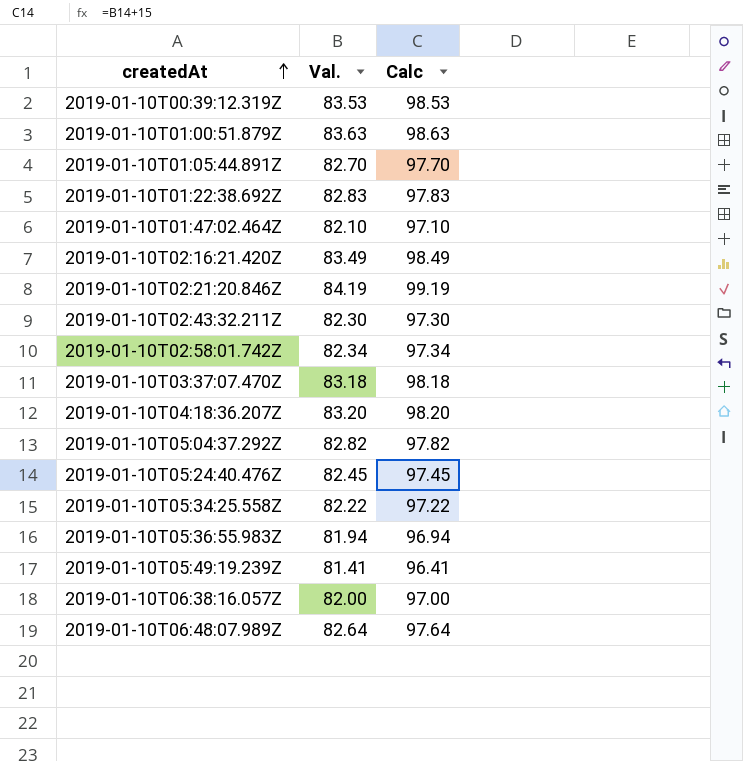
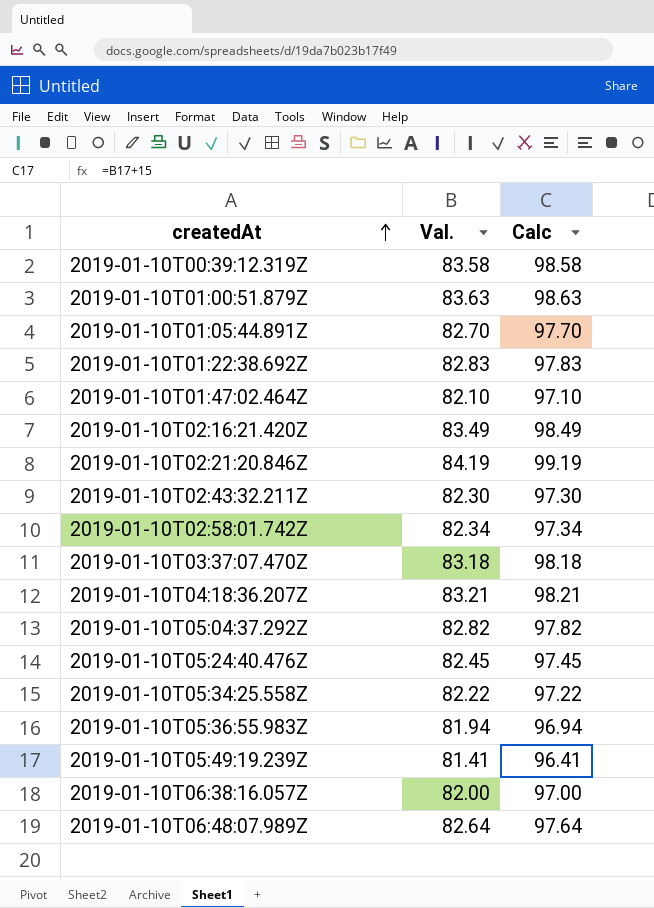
2019-01-10T00:39:12.319Z | Val.: 83.53 -> 83.58
2019-01-10T00:39:12.319Z | Calc: 98.53 -> 98.58
2019-01-10T04:18:36.207Z | Val.: 83.20 -> 83.21
2019-01-10T04:18:36.207Z | Calc: 98.20 -> 98.21

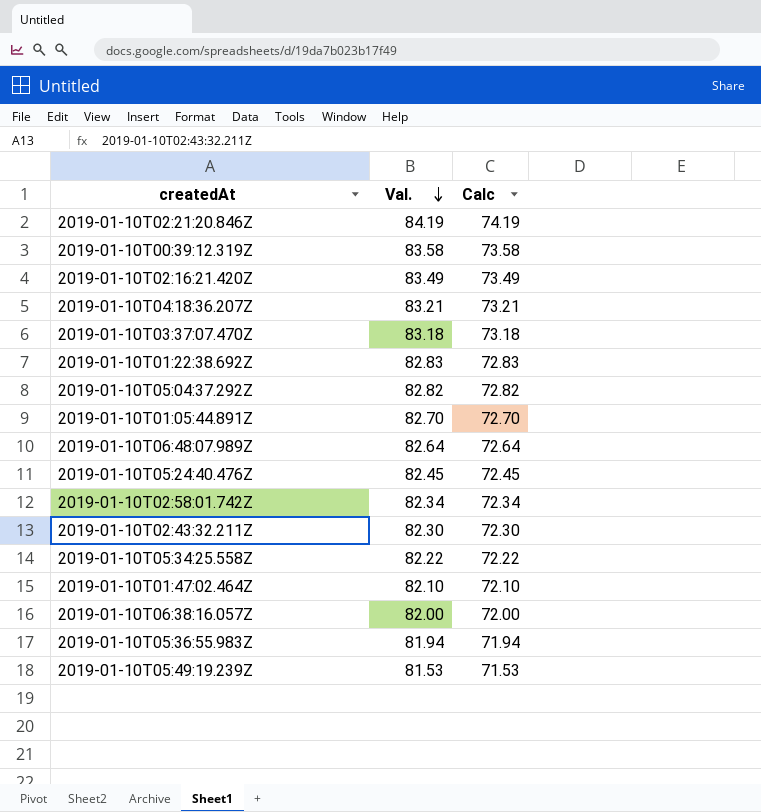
row order: createdAt ascending -> Val. descending
column Calc | formula: [Val.] + 15 -> [Val.] - 10
row 2019-01-10T01:00:51.879Z: 83.63 | 98.63 -> none
2019-01-10T05:49:19.239Z | Val.: 81.41 -> 81.53

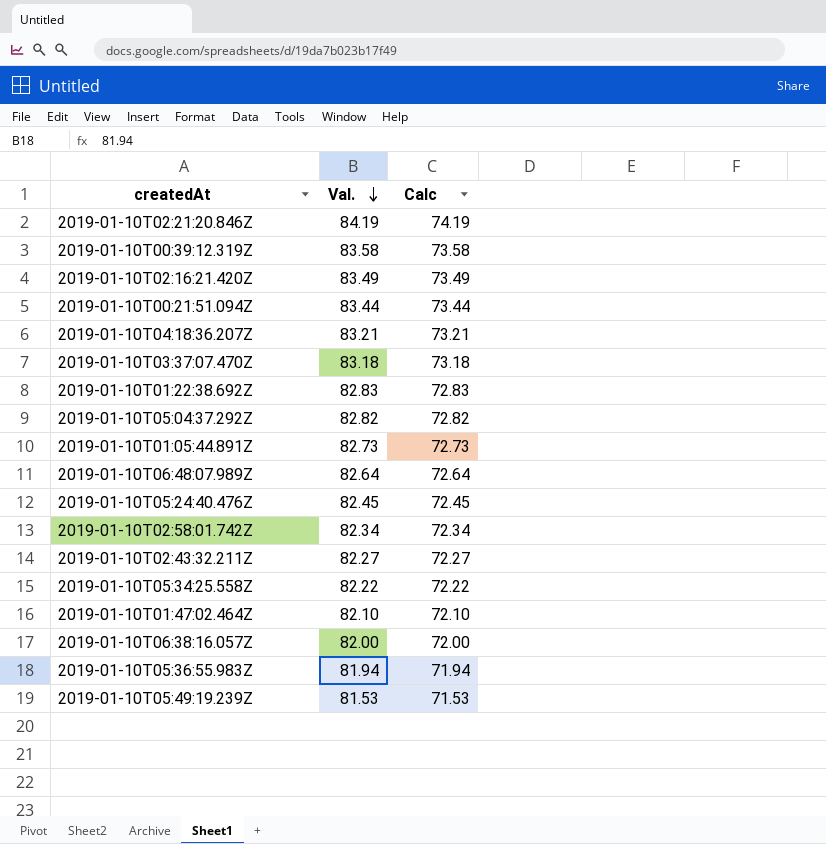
row 2019-01-10T00:21:51.094Z: none -> 83.44 | 73.44
2019-01-10T01:05:44.891Z | Val.: 82.70 -> 82.73
2019-01-10T01:05:44.891Z | Calc: 72.70 -> 72.73
2019-01-10T02:43:32.211Z | Val.: 82.30 -> 82.27
2019-01-10T02:43:32.211Z | Calc: 72.30 -> 72.27

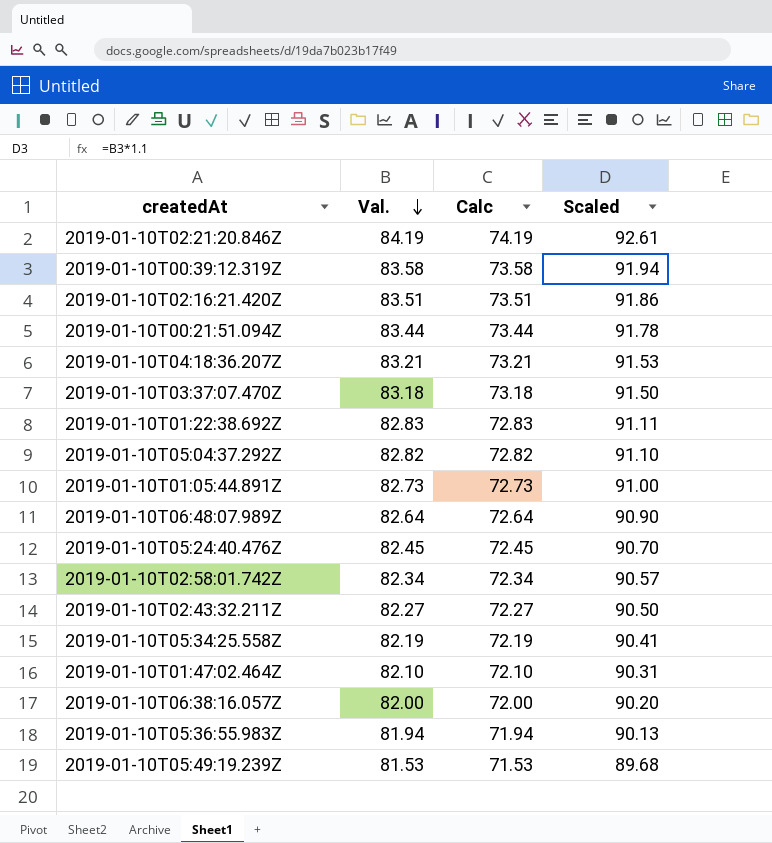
column Scaled | formula: none -> [Val.] * 1.1
2019-01-10T02:16:21.420Z | Val.: 83.49 -> 83.51
2019-01-10T02:16:21.420Z | Calc: 73.49 -> 73.51
2019-01-10T05:34:25.558Z | Val.: 82.22 -> 82.19
2019-01-10T05:34:25.558Z | Calc: 72.22 -> 72.19

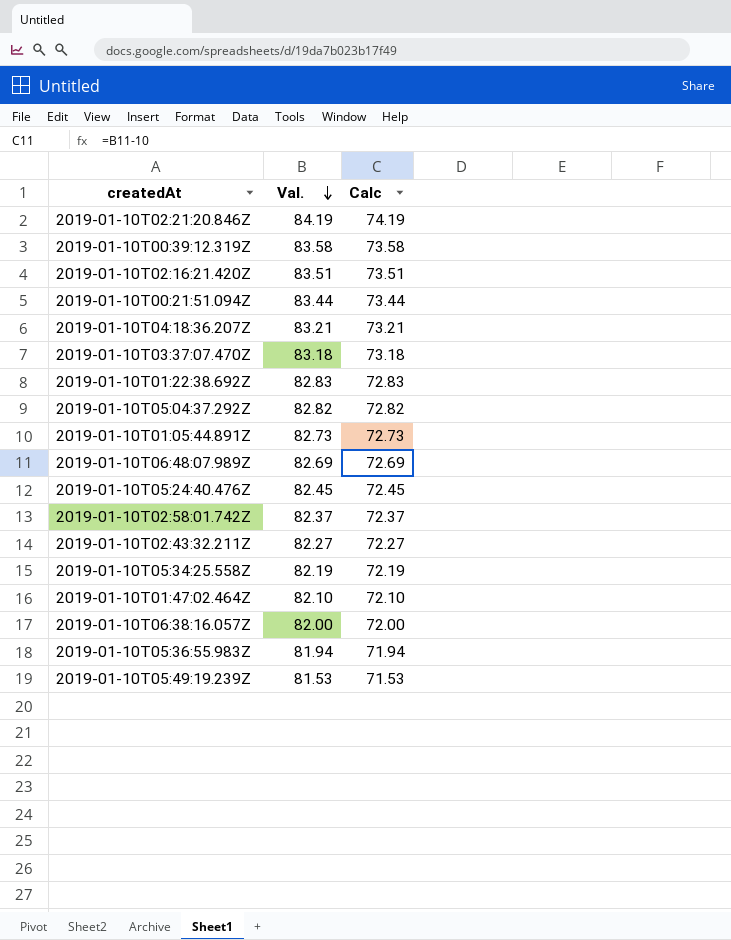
column Scaled | formula: [Val.] * 1.1 -> none
2019-01-10T06:48:07.989Z | Val.: 82.64 -> 82.69
2019-01-10T06:48:07.989Z | Calc: 72.64 -> 72.69
2019-01-10T02:58:01.742Z | Val.: 82.34 -> 82.37
2019-01-10T02:58:01.742Z | Calc: 72.34 -> 72.37

